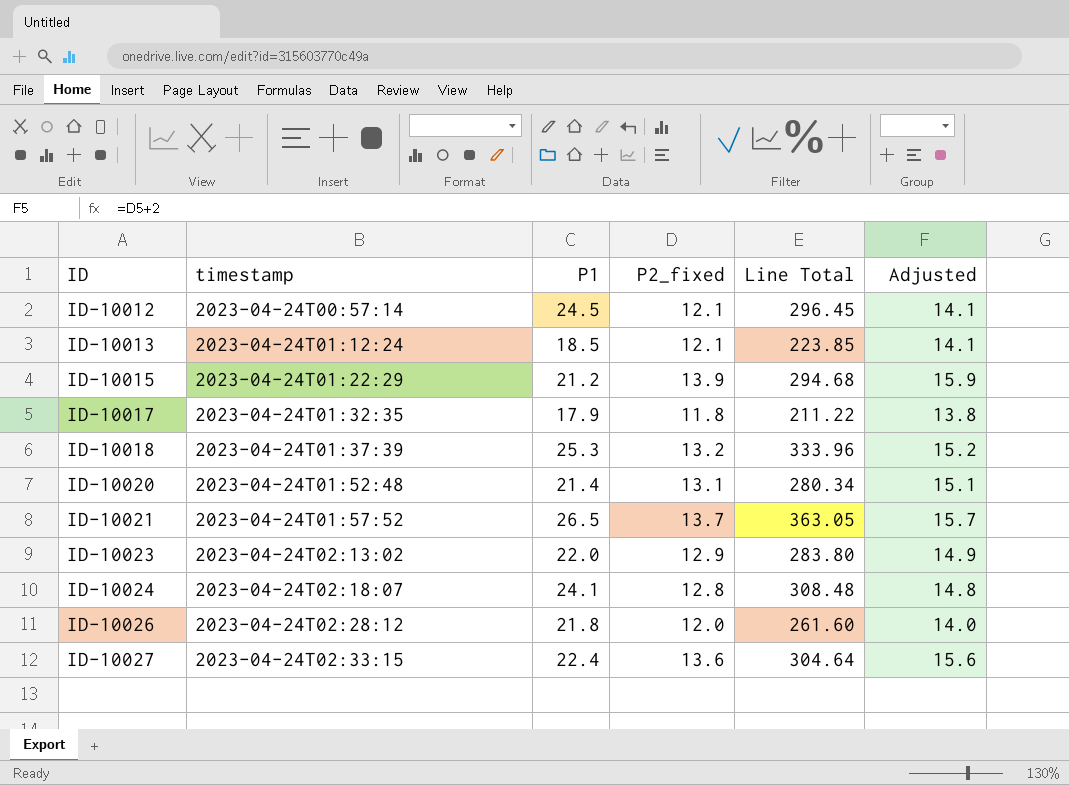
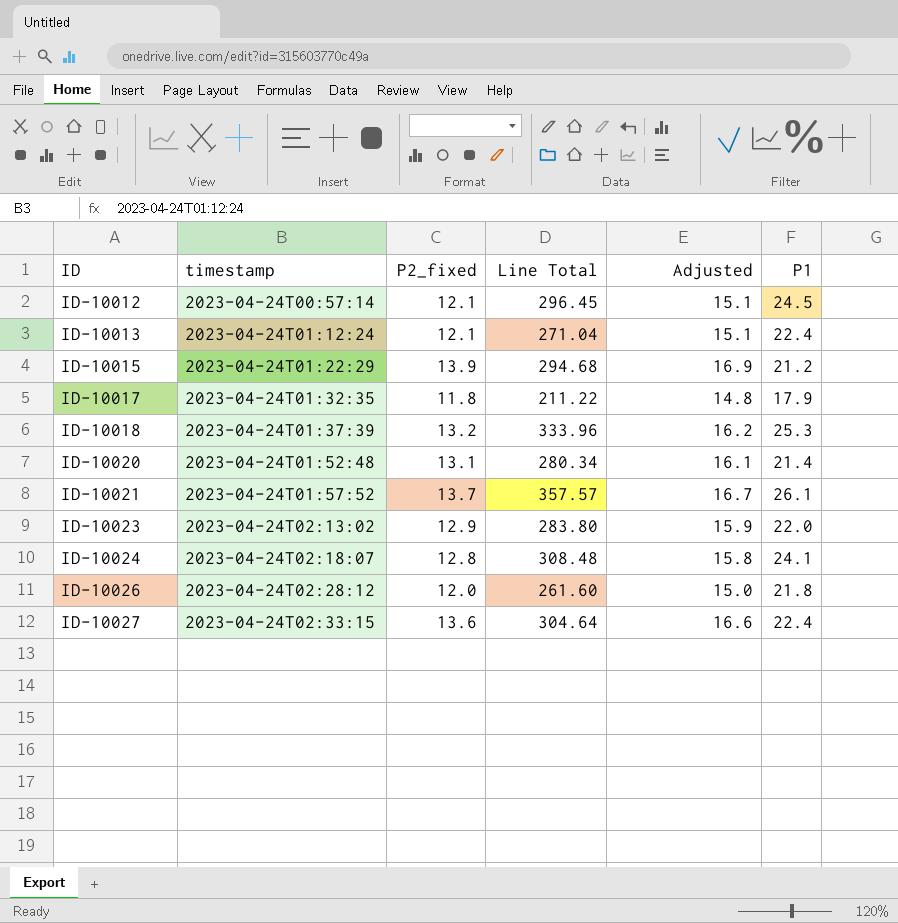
column Adjusted | formula: [P2_fixed] + 2 -> [P2_fixed] + 3
column P1 | position: 3 -> 6
ID-10013 | Line Total: 223.85 -> 271.04
ID-10013 | P1: 18.5 -> 22.4
ID-10021 | Line Total: 363.05 -> 357.57
ID-10021 | P1: 26.5 -> 26.1

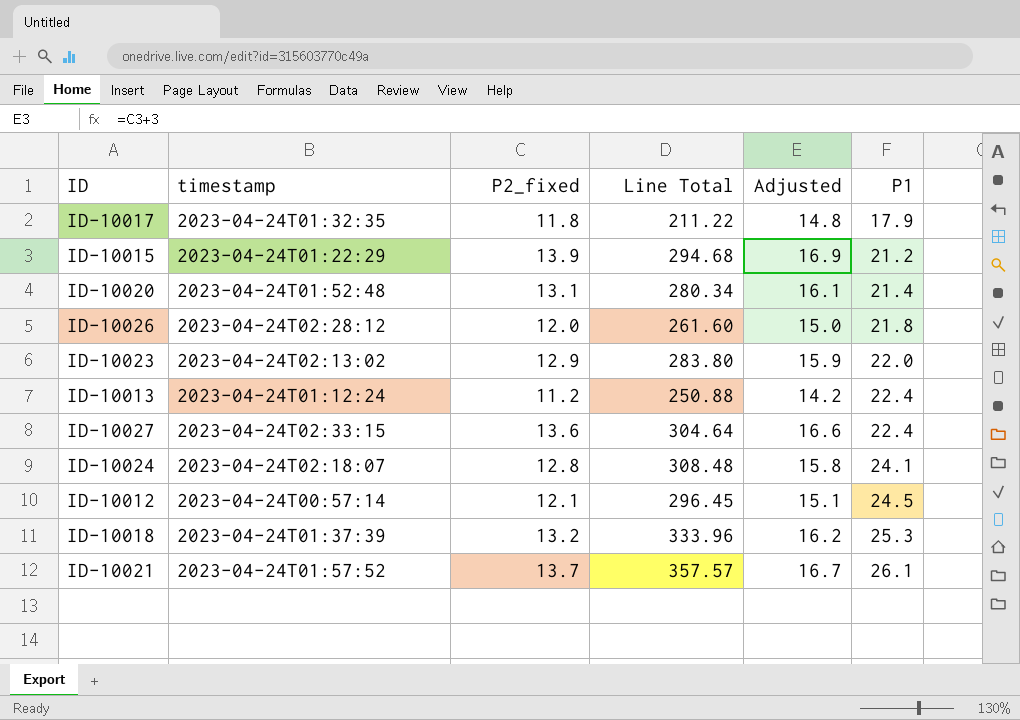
row order: ID ascending -> P1 ascending
ID-10013 | P2_fixed: 12.1 -> 11.2
ID-10013 | Line Total: 271.04 -> 250.88
ID-10013 | Adjusted: 15.1 -> 14.2

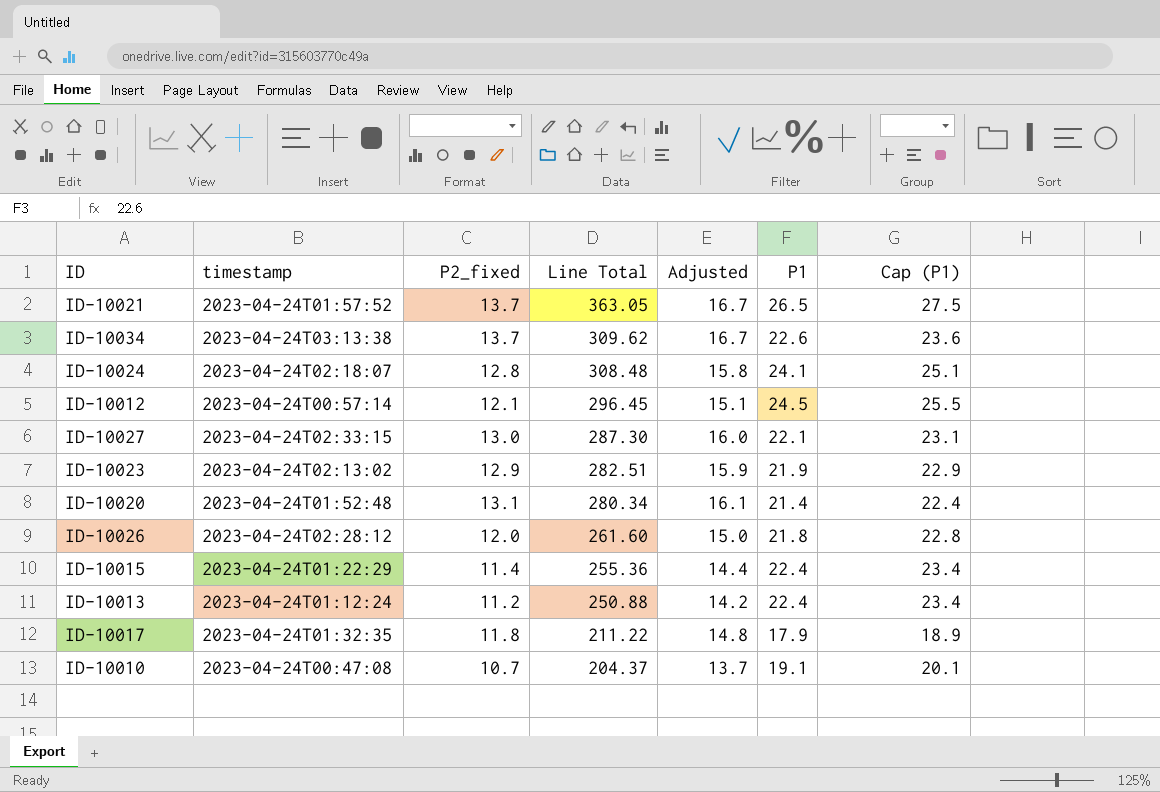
row order: P1 ascending -> Line Total descending
column Cap (P1) | formula: none -> [P1] + 1
row ID-10018: 2023-04-24T01:37:39 | 13.2 | 333.96 | 16.2 | 25.3 -> none
ID-10021 | Line Total: 357.57 -> 363.05
ID-10021 | P1: 26.1 -> 26.5
row ID-10034: none -> 2023-04-24T03:13:38 | 13.7 | 309.62 | 16.7 | 22.6 | 23.6
ID-10027 | P2_fixed: 13.6 -> 13.0
ID-10027 | Line Total: 304.64 -> 287.30
ID-10027 | Adjusted: 16.6 -> 16.0
ID-10027 | P1: 22.4 -> 22.1
ID-10023 | Line Total: 283.80 -> 282.51
ID-10023 | P1: 22.0 -> 21.9
ID-10015 | P2_fixed: 13.9 -> 11.4
ID-10015 | Line Total: 294.68 -> 255.36
ID-10015 | Adjusted: 16.9 -> 14.4
ID-10015 | P1: 21.2 -> 22.4
row ID-10010: none -> 2023-04-24T00:47:08 | 10.7 | 204.37 | 13.7 | 19.1 | 20.1

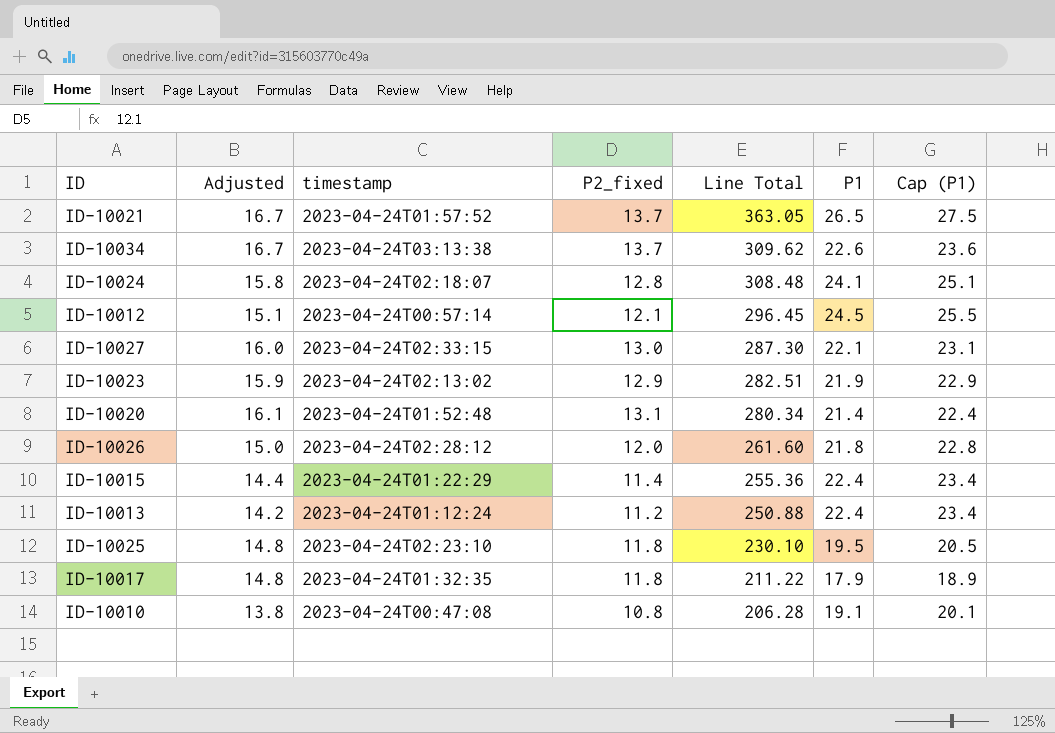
column Adjusted | position: 5 -> 2
row ID-10025: none -> 14.8 | 2023-04-24T02:23:10 | 11.8 | 230.10 | 19.5 | 20.5
ID-10010 | Adjusted: 13.7 -> 13.8
ID-10010 | P2_fixed: 10.7 -> 10.8
ID-10010 | Line Total: 204.37 -> 206.28

